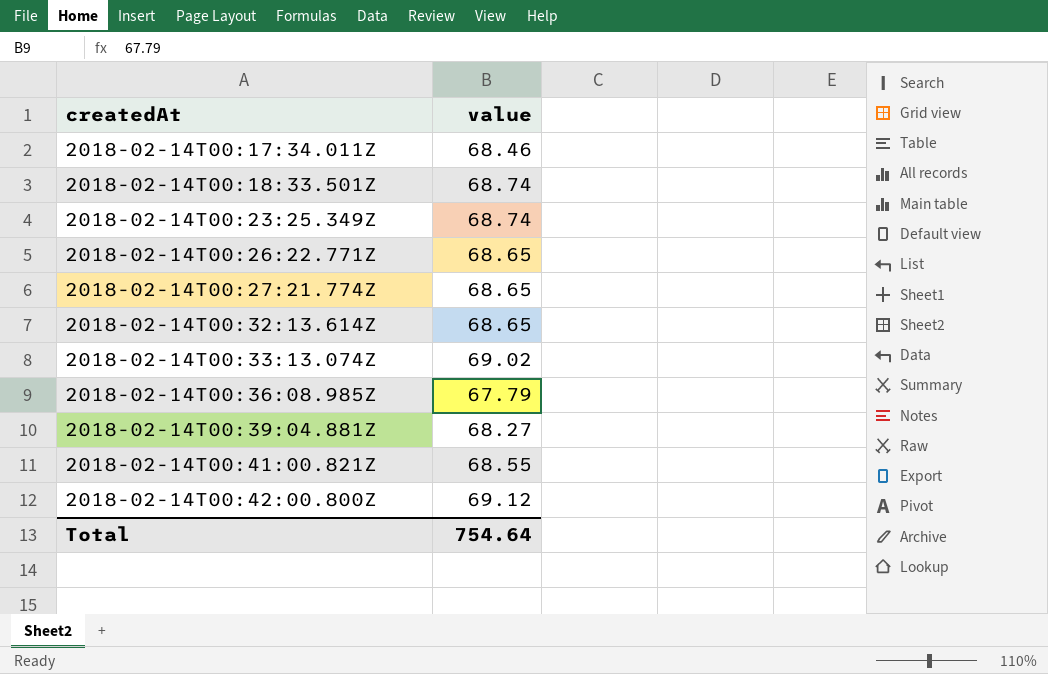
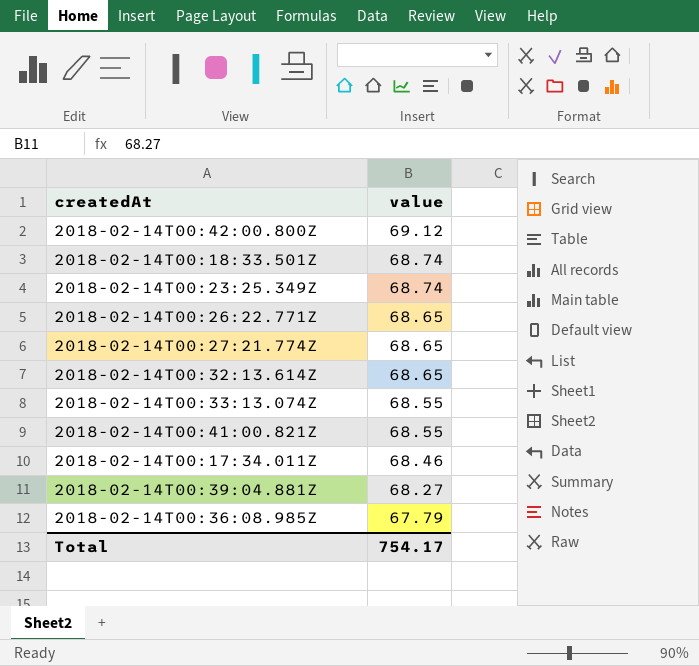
row order: createdAt ascending -> value descending
2018-02-14T00:33:13.074Z | value: 69.02 -> 68.55
Total | value: 754.64 -> 754.17

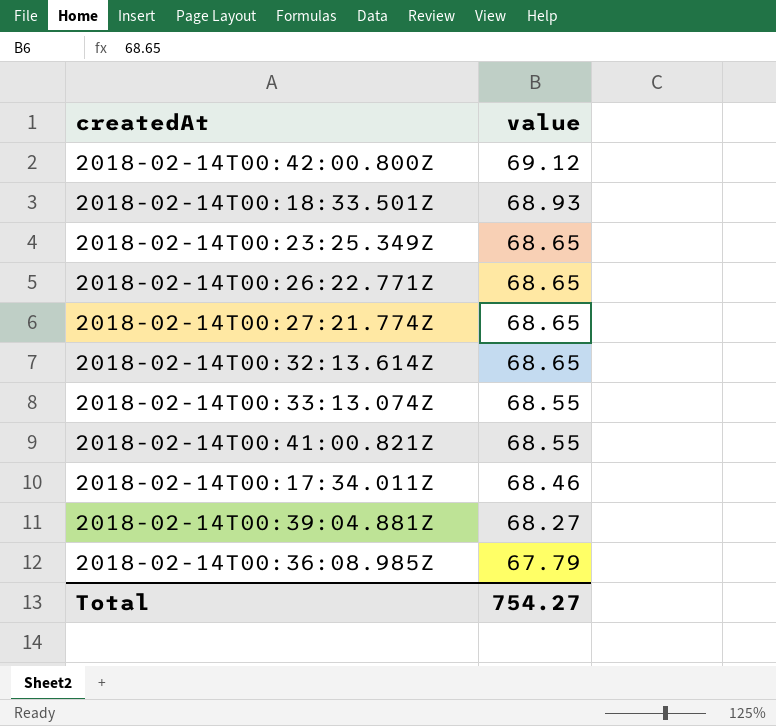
2018-02-14T00:18:33.501Z | value: 68.74 -> 68.93
2018-02-14T00:23:25.349Z | value: 68.74 -> 68.65
Total | value: 754.17 -> 754.27

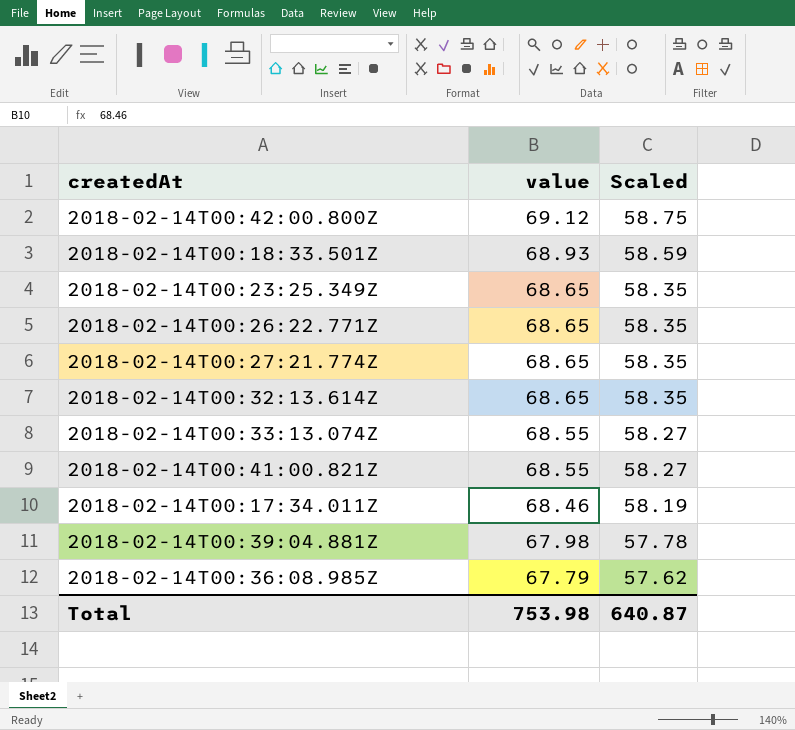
column Scaled | formula: none -> [value] * 0.85
2018-02-14T00:39:04.881Z | value: 68.27 -> 67.98
Total | value: 754.27 -> 753.98

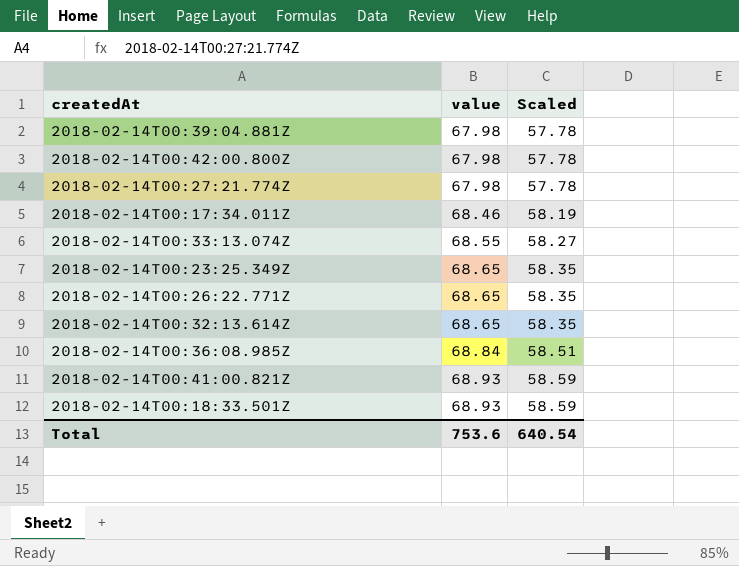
row order: value descending -> value ascending
2018-02-14T00:42:00.800Z | value: 69.12 -> 67.98
2018-02-14T00:42:00.800Z | Scaled: 58.75 -> 57.78
2018-02-14T00:27:21.774Z | value: 68.65 -> 67.98
2018-02-14T00:27:21.774Z | Scaled: 58.35 -> 57.78
2018-02-14T00:36:08.985Z | value: 67.79 -> 68.84
2018-02-14T00:36:08.985Z | Scaled: 57.62 -> 58.51
2018-02-14T00:41:00.821Z | value: 68.55 -> 68.93
2018-02-14T00:41:00.821Z | Scaled: 58.27 -> 58.59
Total | value: 753.98 -> 753.6
Total | Scaled: 640.87 -> 640.54

